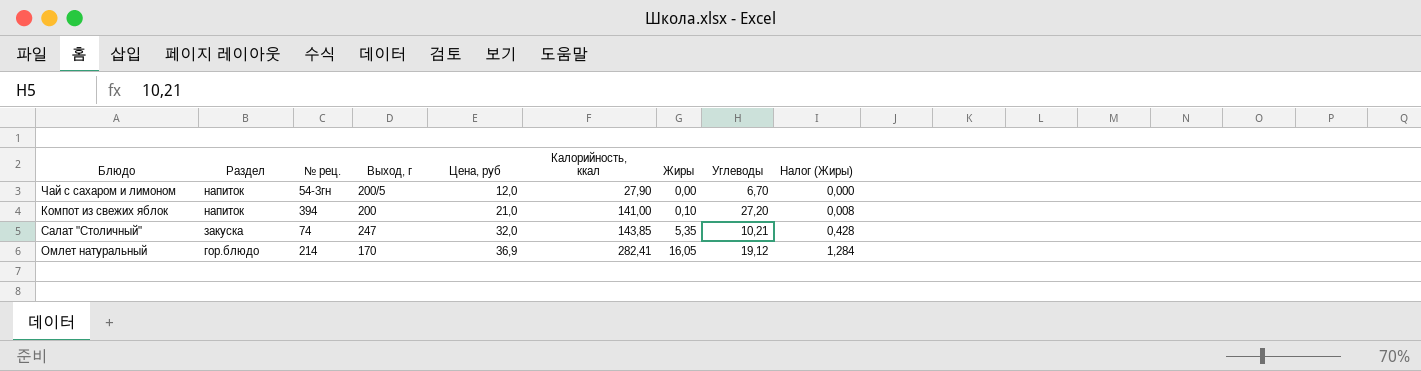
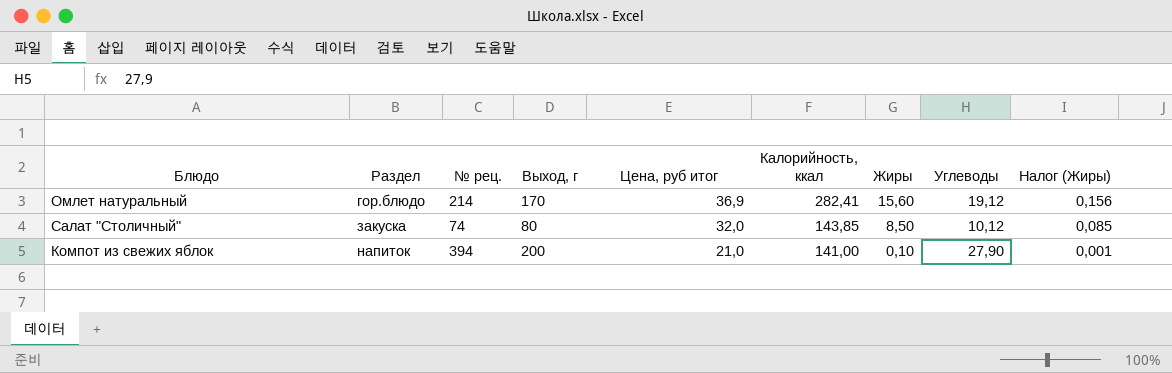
row order: Раздел descending -> Раздел ascending
column name: Цена, руб -> Цена, руб итог
column Налог (Жиры) | formula: [Жиры] * 0,08 -> [Жиры] * 0,01
row Чай с сахаром и лимоном: напиток | 54-3гн | 200/5 | 12,0 | 27,90 | 0,00 | 6,70 | 0,000 -> none
Омлет натуральный | Жиры: 16,05 -> 15,60
Салат "Столичный" | Выход, г: 247 -> 80
Салат "Столичный" | Жиры: 5,35 -> 8,50
Салат "Столичный" | Углеводы: 10,21 -> 10,12
Компот из свежих яблок | Углеводы: 27,20 -> 27,90

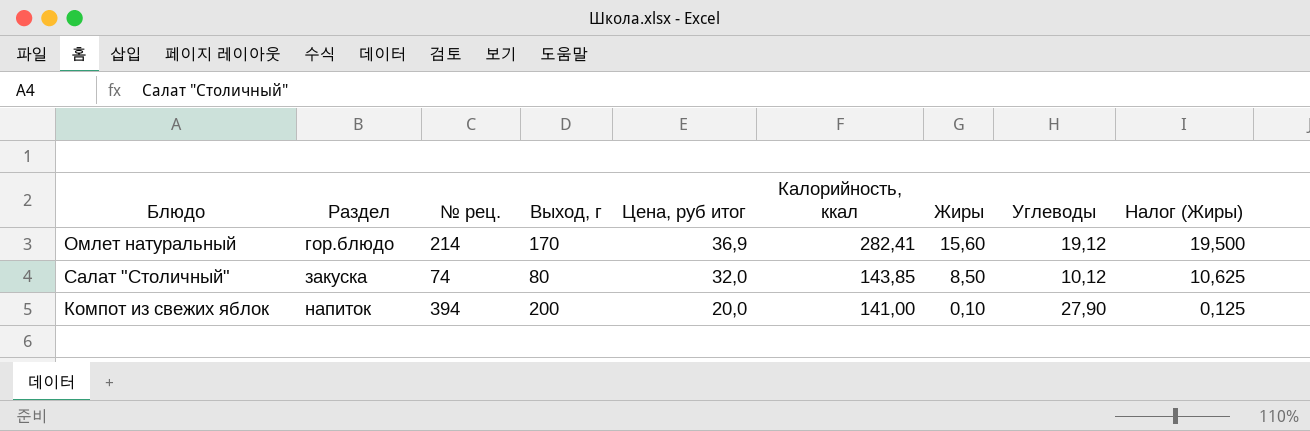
column Налог (Жиры) | formula: [Жиры] * 0,01 -> [Жиры] * 1,25
Компот из свежих яблок | Цена, руб итог: 21,0 -> 20,0

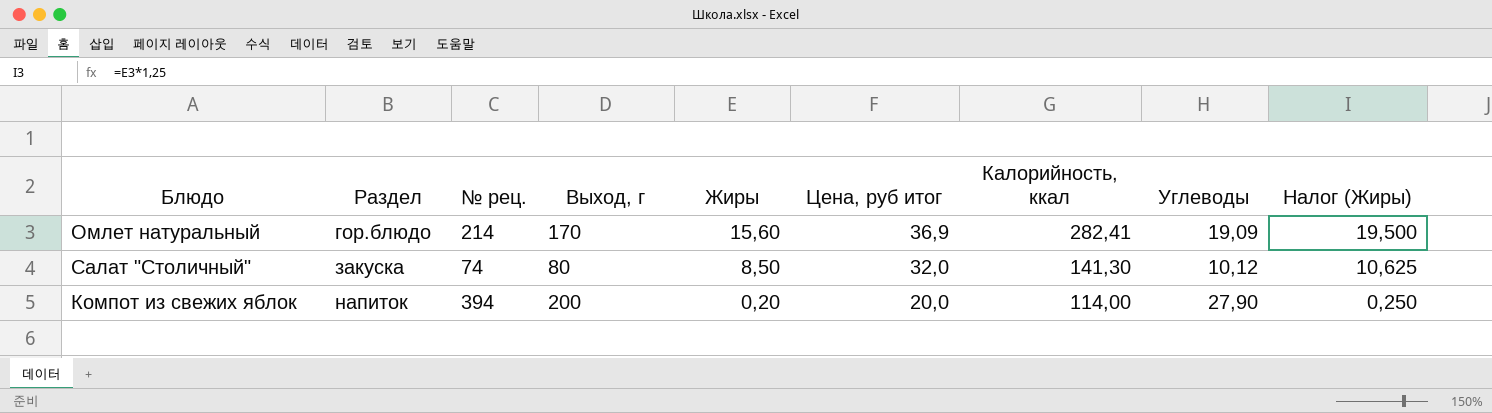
column Жиры | position: 7 -> 5
Омлет натуральный | Углеводы: 19,12 -> 19,09
Салат "Столичный" | Калорийность, ккал: 143,85 -> 141,30
Компот из свежих яблок | Жиры: 0,10 -> 0,20
Компот из свежих яблок | Калорийность, ккал: 141,00 -> 114,00
Компот из свежих яблок | Налог (Жиры): 0,125 -> 0,250

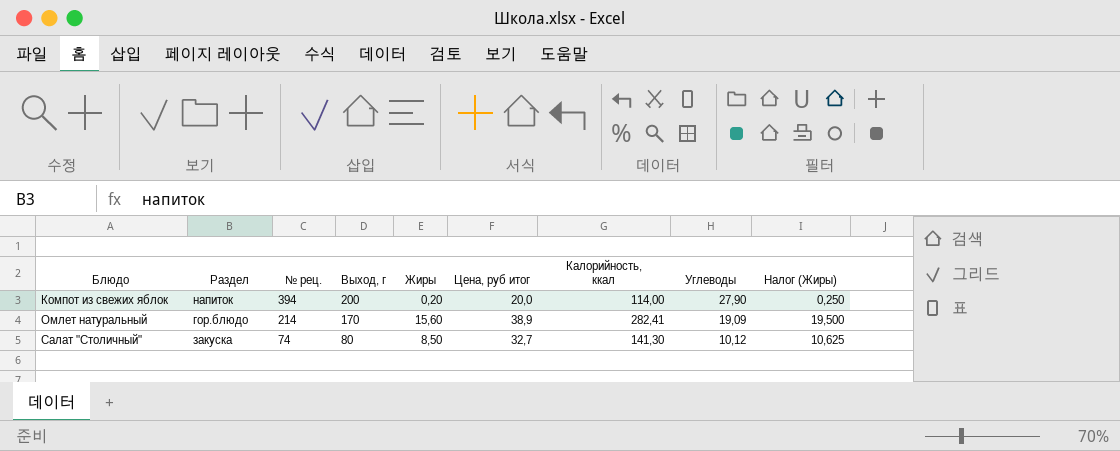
row order: Раздел ascending -> Блюдо ascending
Омлет натуральный | Цена, руб итог: 36,9 -> 38,9
Салат "Столичный" | Цена, руб итог: 32,0 -> 32,7

